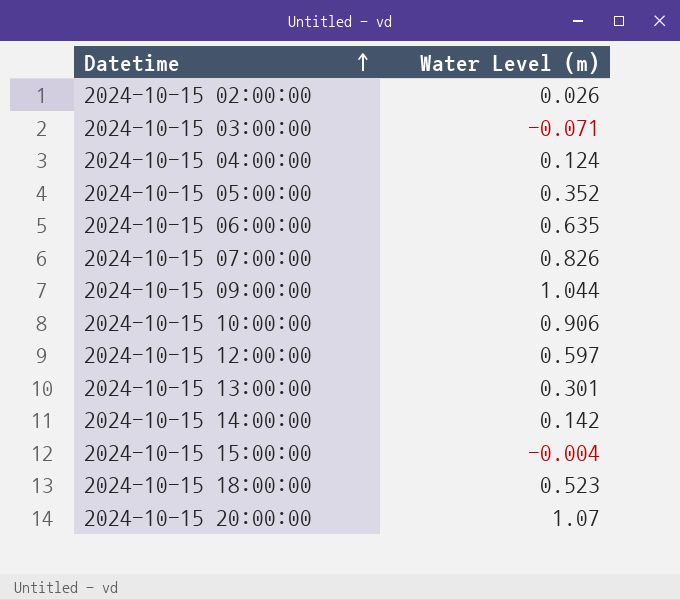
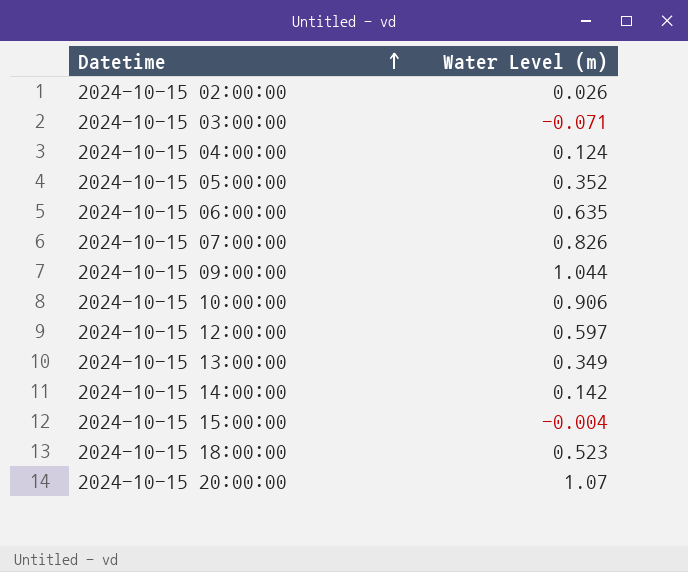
2024-10-15 13:00:00 | Water Level (m): 0.301 -> 0.349

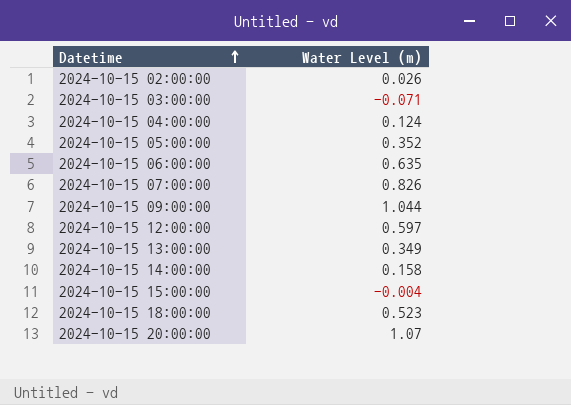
row 2024-10-15 10:00:00: 0.906 -> none
2024-10-15 14:00:00 | Water Level (m): 0.142 -> 0.158

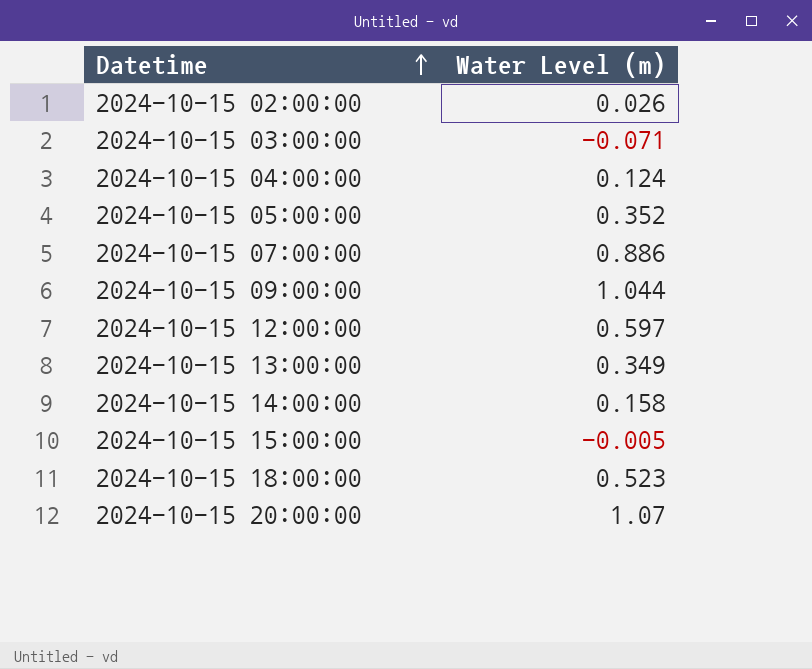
row 2024-10-15 06:00:00: 0.635 -> none
2024-10-15 07:00:00 | Water Level (m): 0.826 -> 0.886
2024-10-15 15:00:00 | Water Level (m): -0.004 -> -0.005

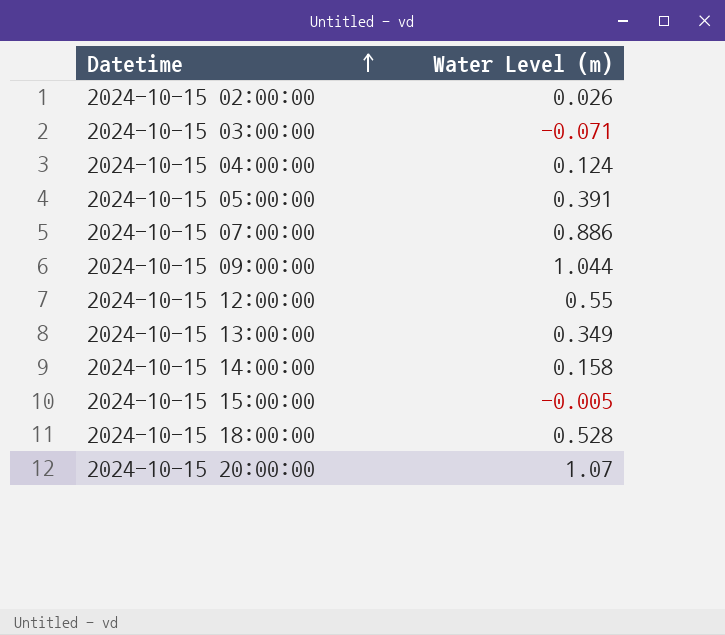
2024-10-15 05:00:00 | Water Level (m): 0.352 -> 0.391
2024-10-15 12:00:00 | Water Level (m): 0.597 -> 0.55
2024-10-15 18:00:00 | Water Level (m): 0.523 -> 0.528

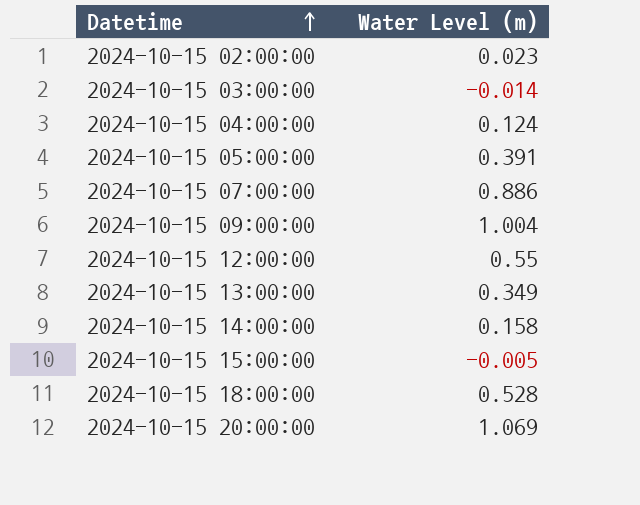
2024-10-15 02:00:00 | Water Level (m): 0.026 -> 0.023
2024-10-15 03:00:00 | Water Level (m): -0.071 -> -0.014
2024-10-15 09:00:00 | Water Level (m): 1.044 -> 1.004
2024-10-15 20:00:00 | Water Level (m): 1.07 -> 1.069

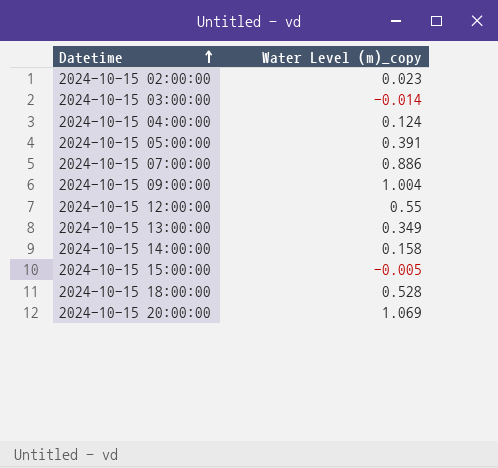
column name: Water Level (m) -> Water Level (m)_copy

